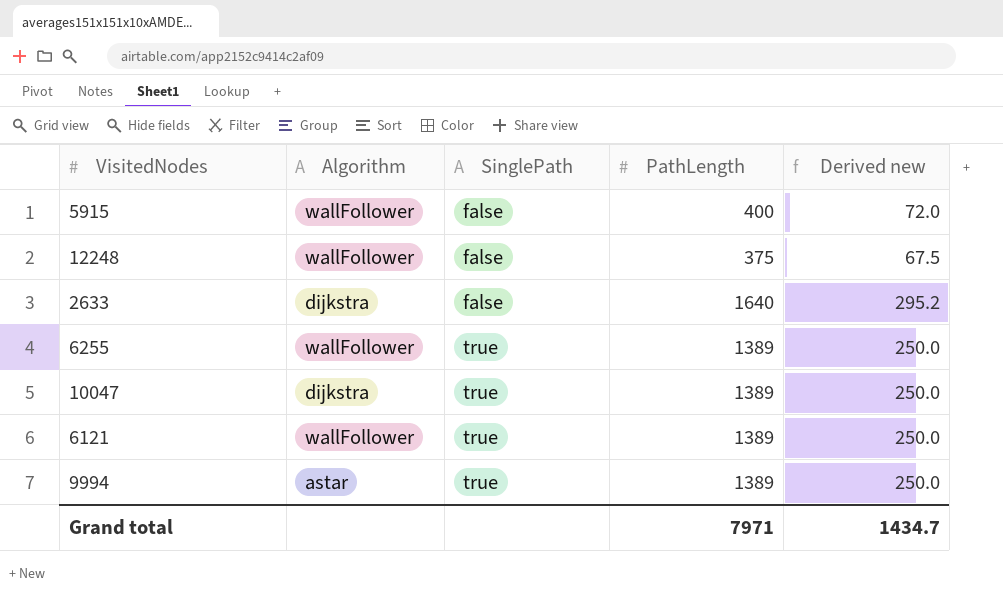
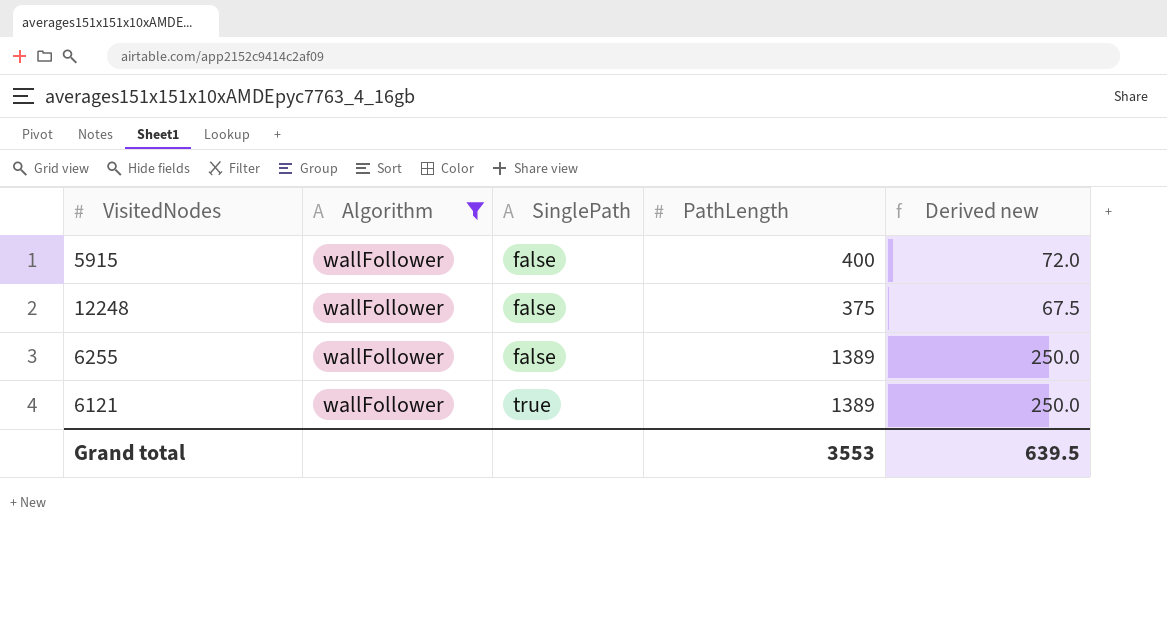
filter: none -> Algorithm = wallFollower
6255 | SinglePath: true -> false
Grand total | PathLength: 7971 -> 3553
Grand total | Derived new: 1434.7 -> 639.5

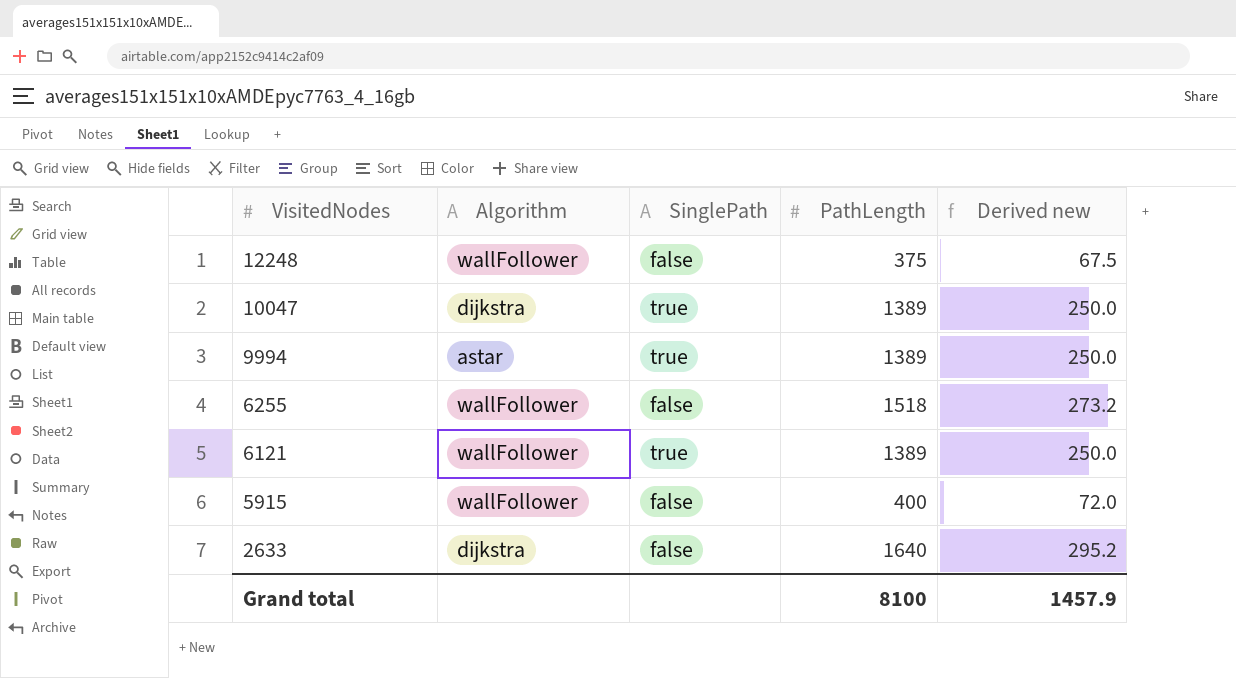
filter: Algorithm = wallFollower -> none
row order: SinglePath ascending -> VisitedNodes descending
6255 | PathLength: 1389 -> 1518
6255 | Derived new: 250.0 -> 273.2
Grand total | PathLength: 3553 -> 8100
Grand total | Derived new: 639.5 -> 1457.9

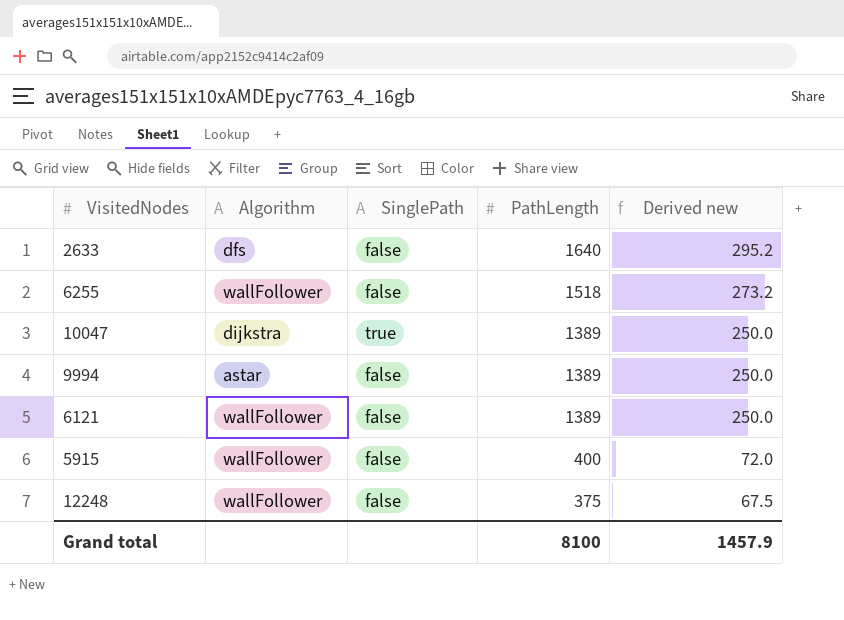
row order: VisitedNodes descending -> PathLength descending
2633 | Algorithm: dijkstra -> dfs
9994 | SinglePath: true -> false
6121 | SinglePath: true -> false

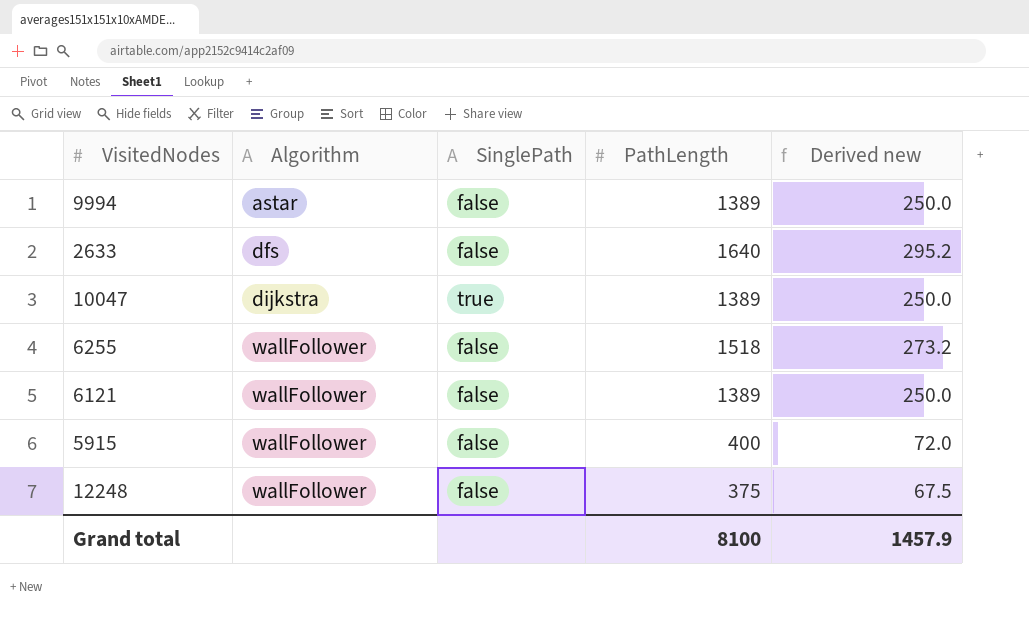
row order: PathLength descending -> Algorithm ascending

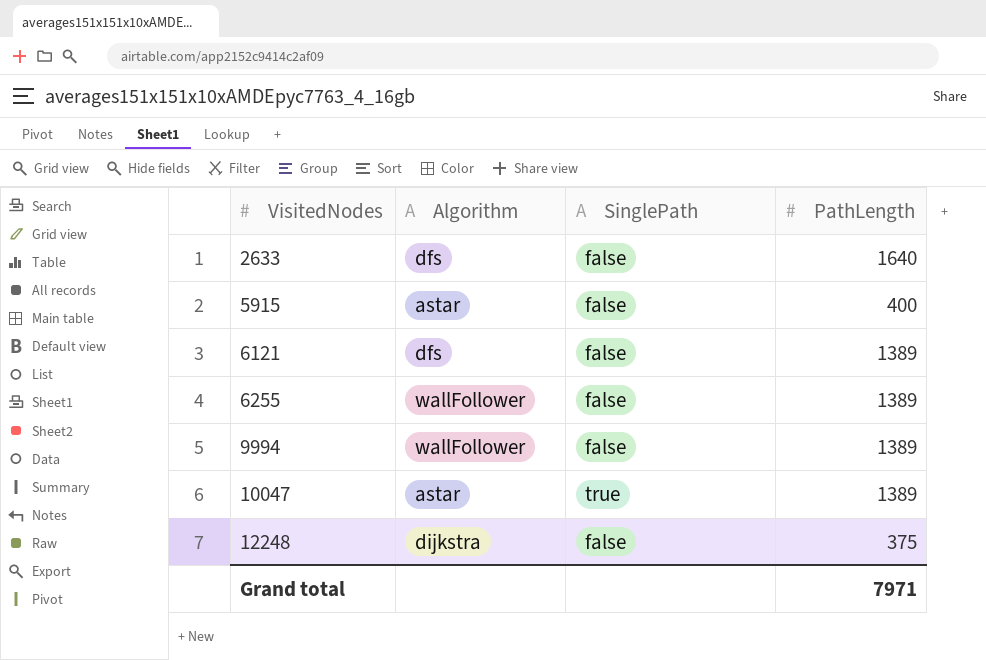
row order: Algorithm ascending -> VisitedNodes ascending
column Derived new | formula: [PathLength] * 0.18 -> none
5915 | Algorithm: wallFollower -> astar
6121 | Algorithm: wallFollower -> dfs
6255 | PathLength: 1518 -> 1389
9994 | Algorithm: astar -> wallFollower
10047 | Algorithm: dijkstra -> astar
12248 | Algorithm: wallFollower -> dijkstra
Grand total | PathLength: 8100 -> 7971

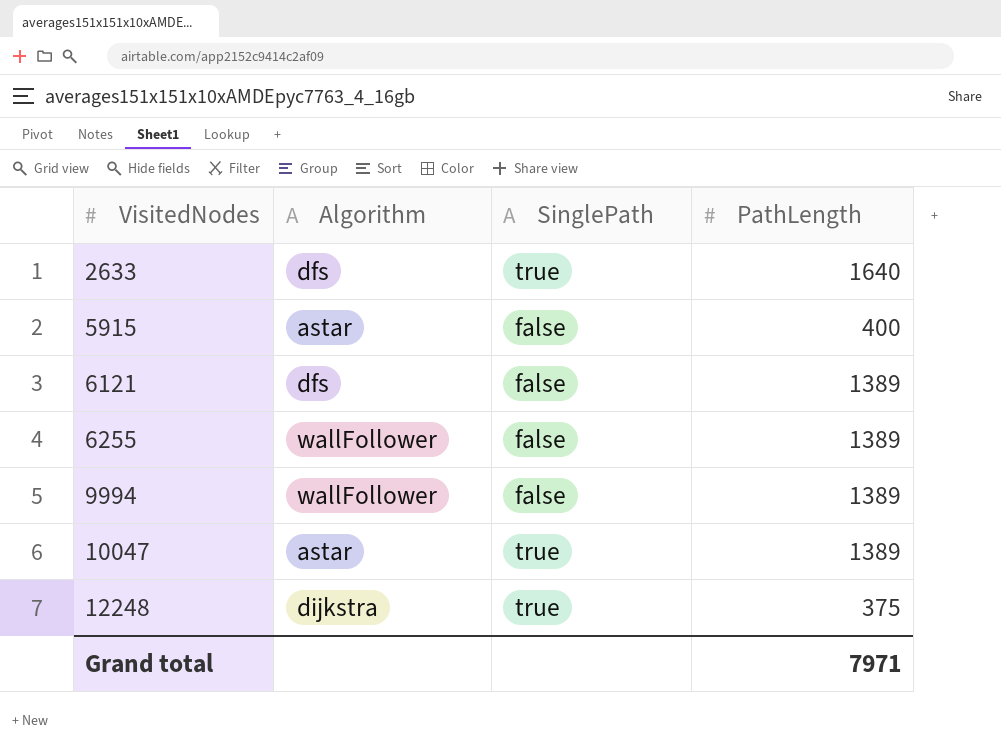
2633 | SinglePath: false -> true
12248 | SinglePath: false -> true

